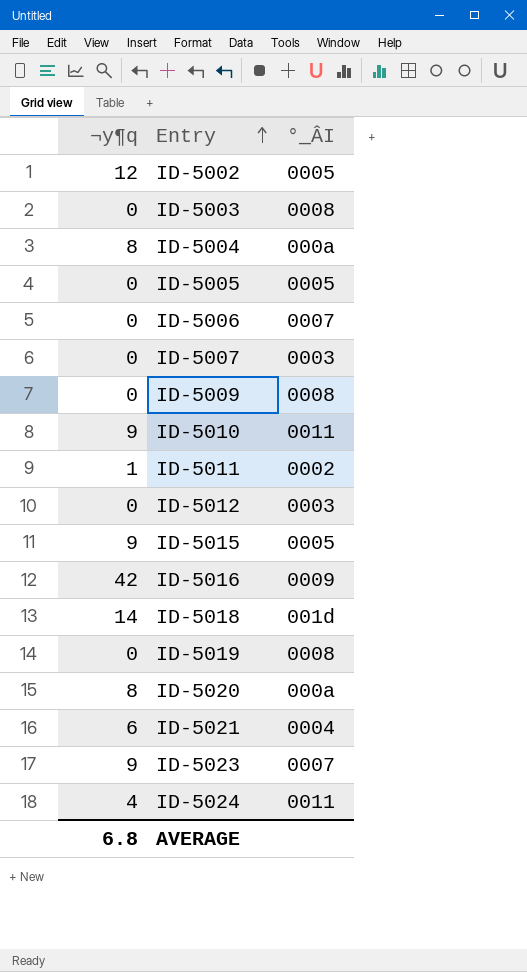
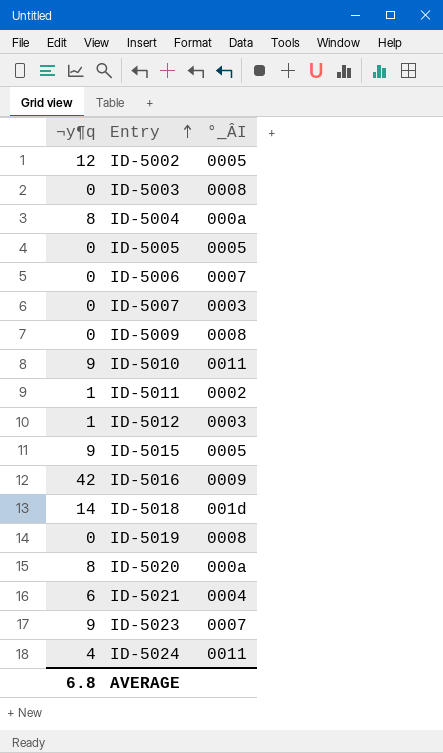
ID-5012 | ¬y¶q: 0 -> 1

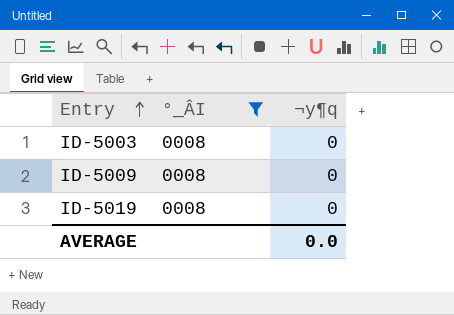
filter: none -> °_ÂI = 0008
column ¬y¶q | position: 1 -> 3
AVERAGE | ¬y¶q: 6.8 -> 0.0

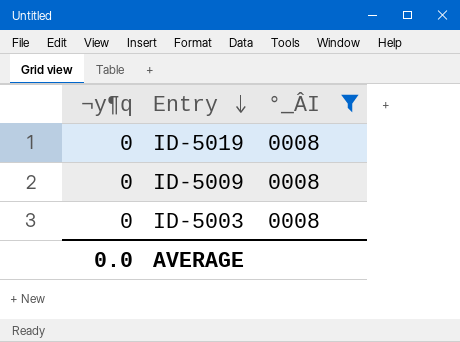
row order: Entry ascending -> Entry descending
column ¬y¶q | position: 3 -> 1

